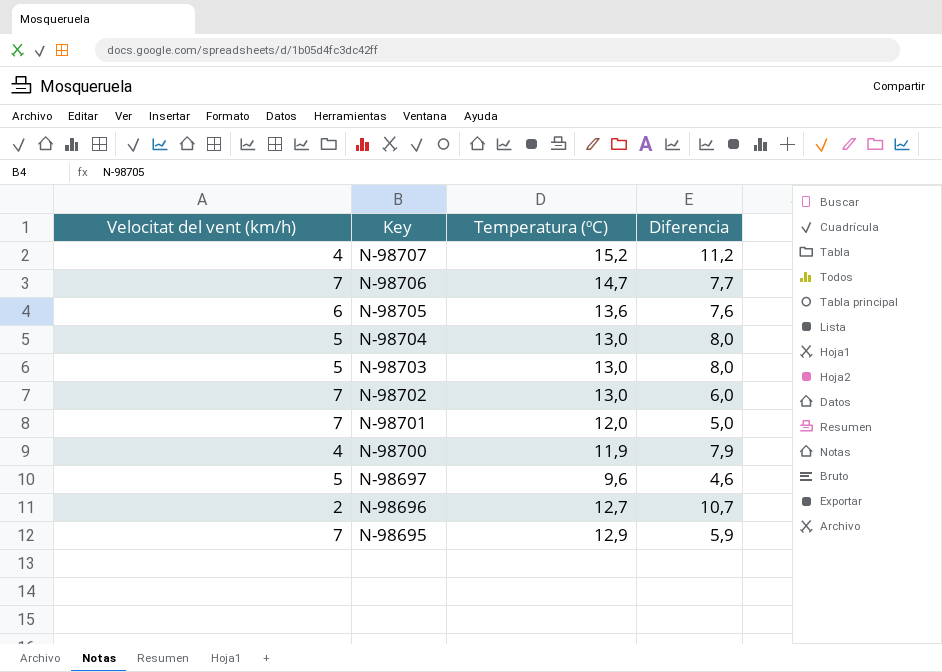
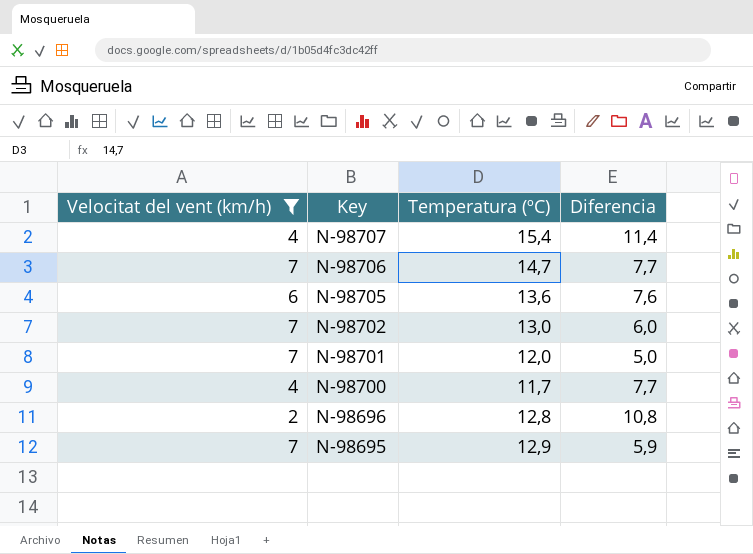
filter: none -> Velocitat del vent (km/h) != 5
N-98707 | Temperatura (ºC): 15,2 -> 15,4
N-98707 | Diferencia: 11,2 -> 11,4
N-98700 | Temperatura (ºC): 11,9 -> 11,7
N-98700 | Diferencia: 7,9 -> 7,7
N-98696 | Temperatura (ºC): 12,7 -> 12,8
N-98696 | Diferencia: 10,7 -> 10,8

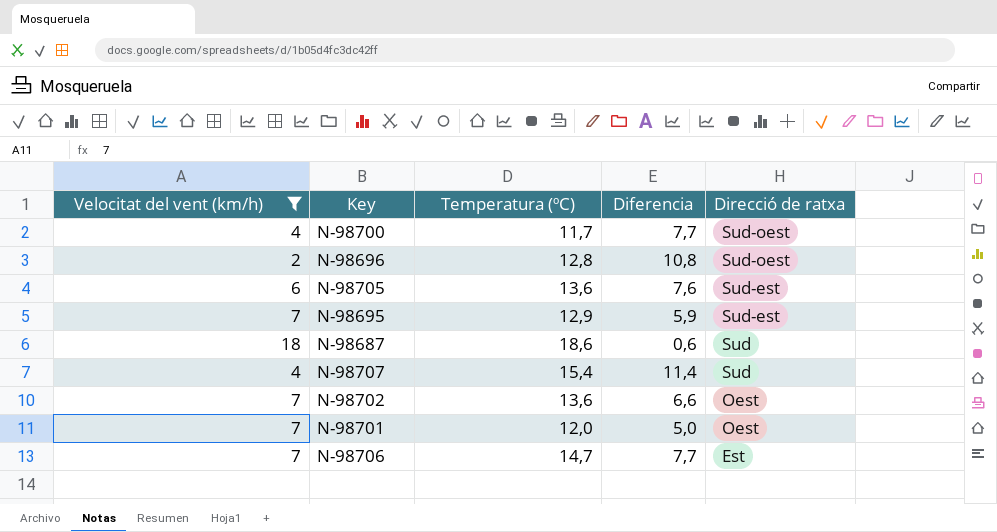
row order: Key descending -> Direcció de ratxa descending
column Direcció de ratxa | position: none -> 5
row N-98687: none -> 18 | 18,6 | 0,6 | Sud
N-98702 | Temperatura (ºC): 13,0 -> 13,6
N-98702 | Diferencia: 6,0 -> 6,6

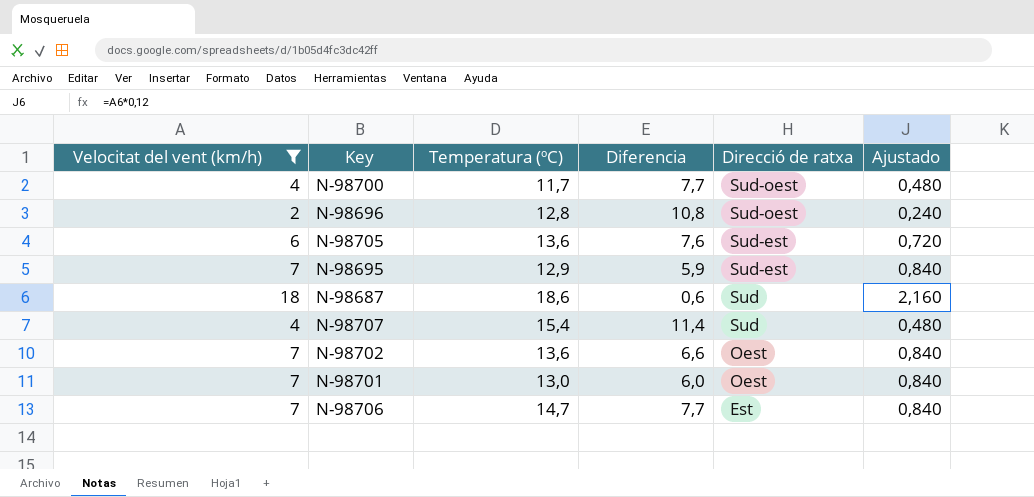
column Ajustado | formula: none -> [Velocitat del vent (km/h)] * 0,12
N-98701 | Temperatura (ºC): 12,0 -> 13,0
N-98701 | Diferencia: 5,0 -> 6,0

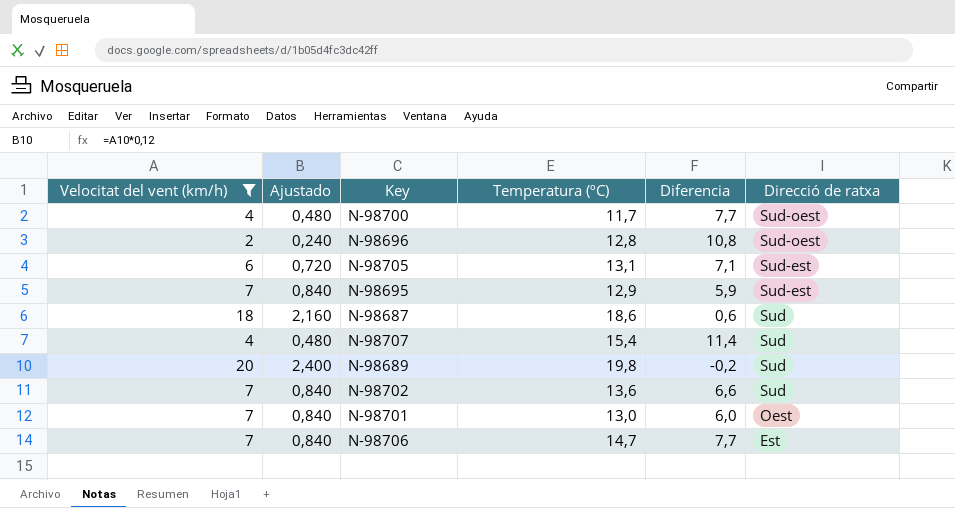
column Ajustado | position: 6 -> 2
N-98705 | Temperatura (ºC): 13,6 -> 13,1
N-98705 | Diferencia: 7,6 -> 7,1
row N-98689: none -> 20 | 2,400 | 19,8 | -0,2 | Sud
N-98702 | Direcció de ratxa: Oest -> Sud

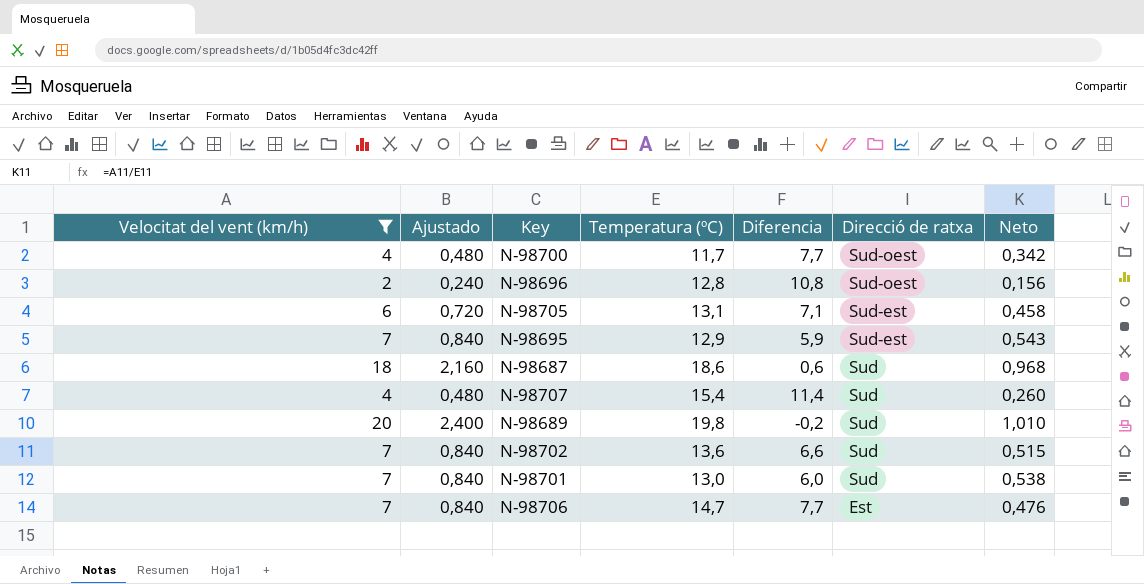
column Neto | formula: none -> [Velocitat del vent (km/h)] / [Temperatura (ºC)]
N-98701 | Direcció de ratxa: Oest -> Sud

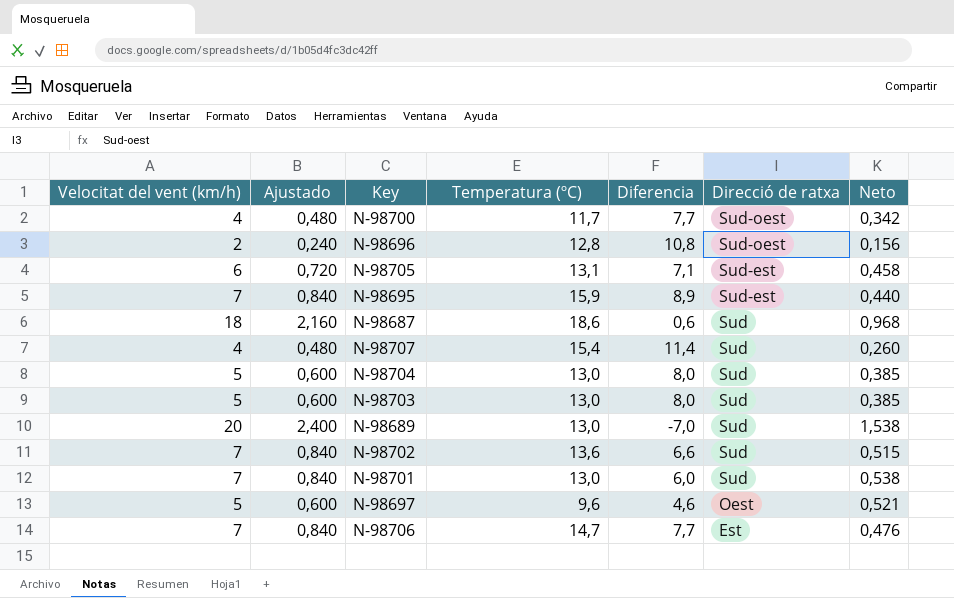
filter: Velocitat del vent (km/h) != 5 -> none
N-98695 | Temperatura (ºC): 12,9 -> 15,9
N-98695 | Diferencia: 5,9 -> 8,9
N-98695 | Neto: 0,543 -> 0,440
N-98689 | Temperatura (ºC): 19,8 -> 13,0
N-98689 | Diferencia: -0,2 -> -7,0
N-98689 | Neto: 1,010 -> 1,538

